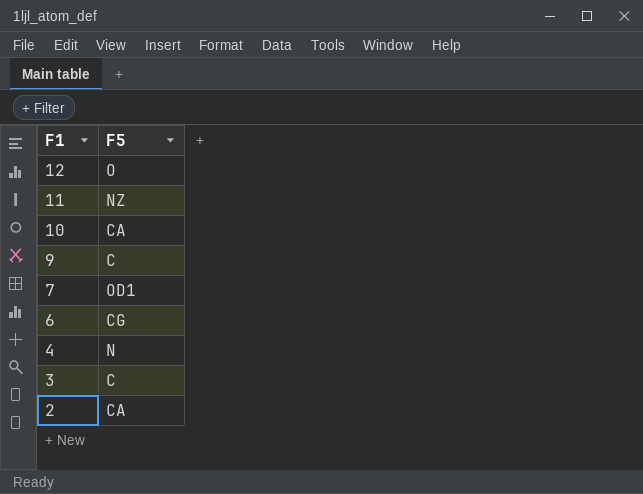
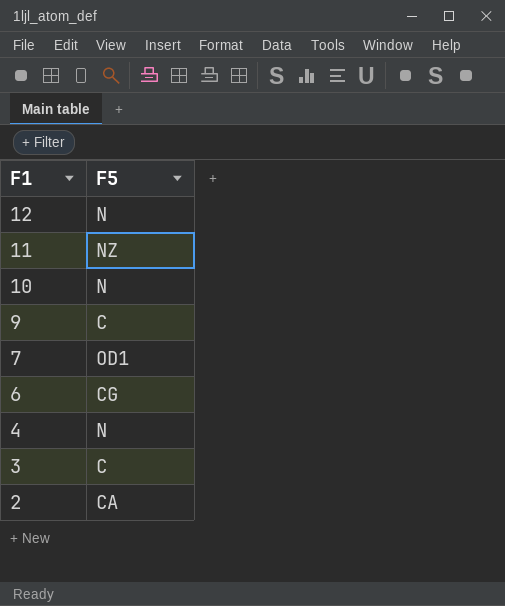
12 | F5: O -> N
10 | F5: CA -> N

